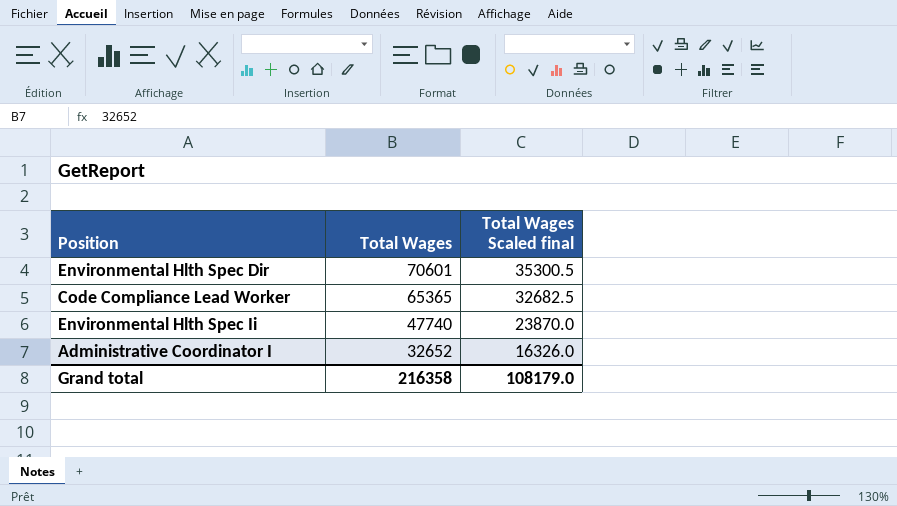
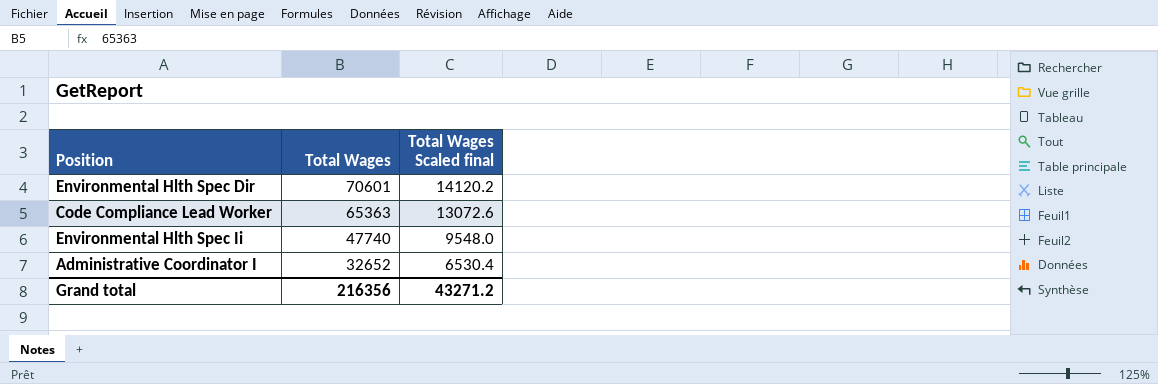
column Total Wages Scaled final | formula: [Total Wages] * 0.5 -> [Total Wages] * 0.2
Code Compliance Lead Worker | Total Wages: 65365 -> 65363
Grand total | Total Wages: 216358 -> 216356
Grand total | Total Wages Scaled final: 108179.0 -> 43271.2

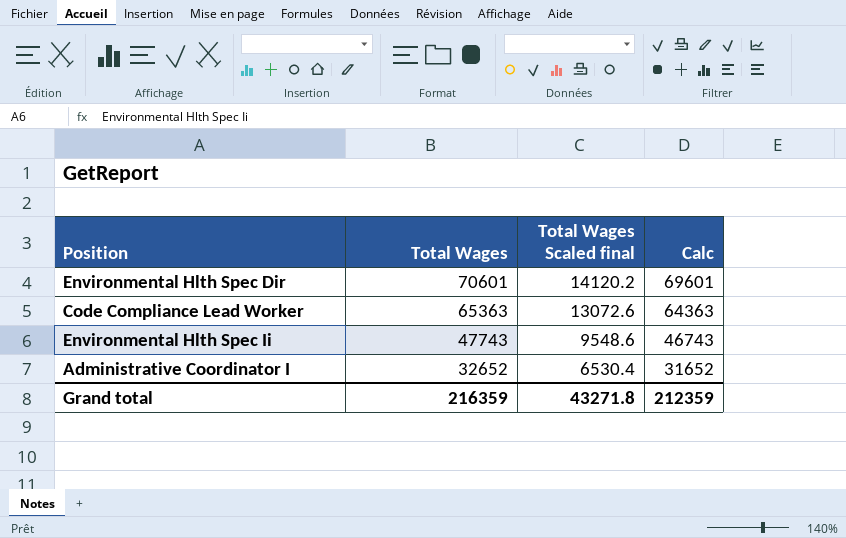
column Calc | formula: none -> [Total Wages] - 1000
Environmental Hlth Spec Ii | Total Wages: 47740 -> 47743
Environmental Hlth Spec Ii | Total Wages Scaled final: 9548.0 -> 9548.6
Grand total | Total Wages: 216356 -> 216359
Grand total | Total Wages Scaled final: 43271.2 -> 43271.8

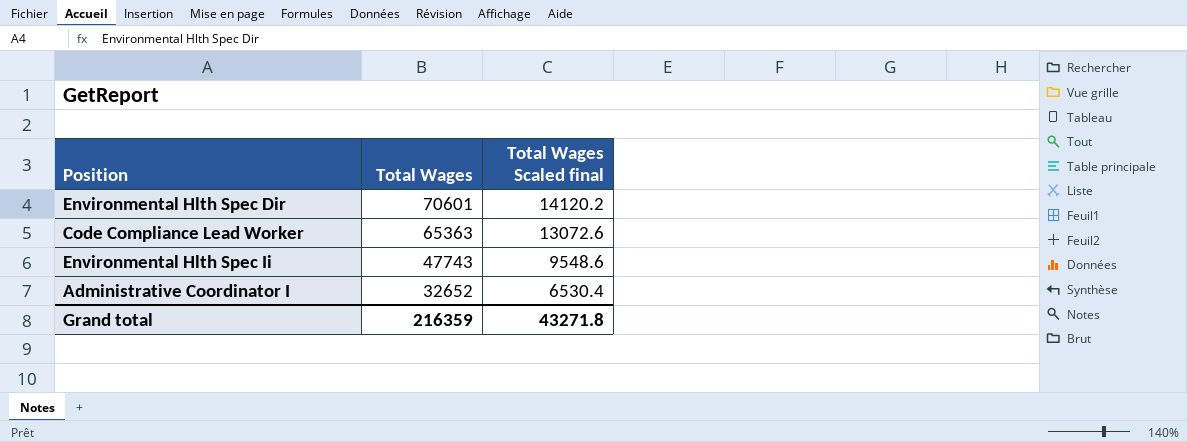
column Calc | formula: [Total Wages] - 1000 -> none

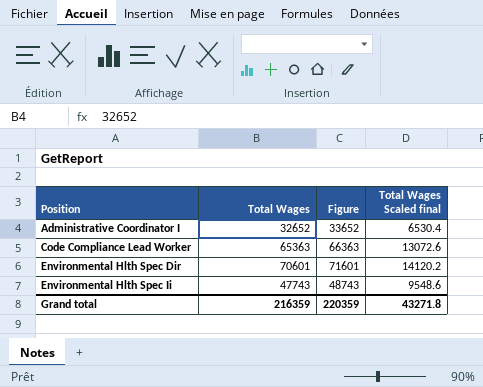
row order: Total Wages descending -> Position ascending
column Figure | formula: none -> [Total Wages] + 1000

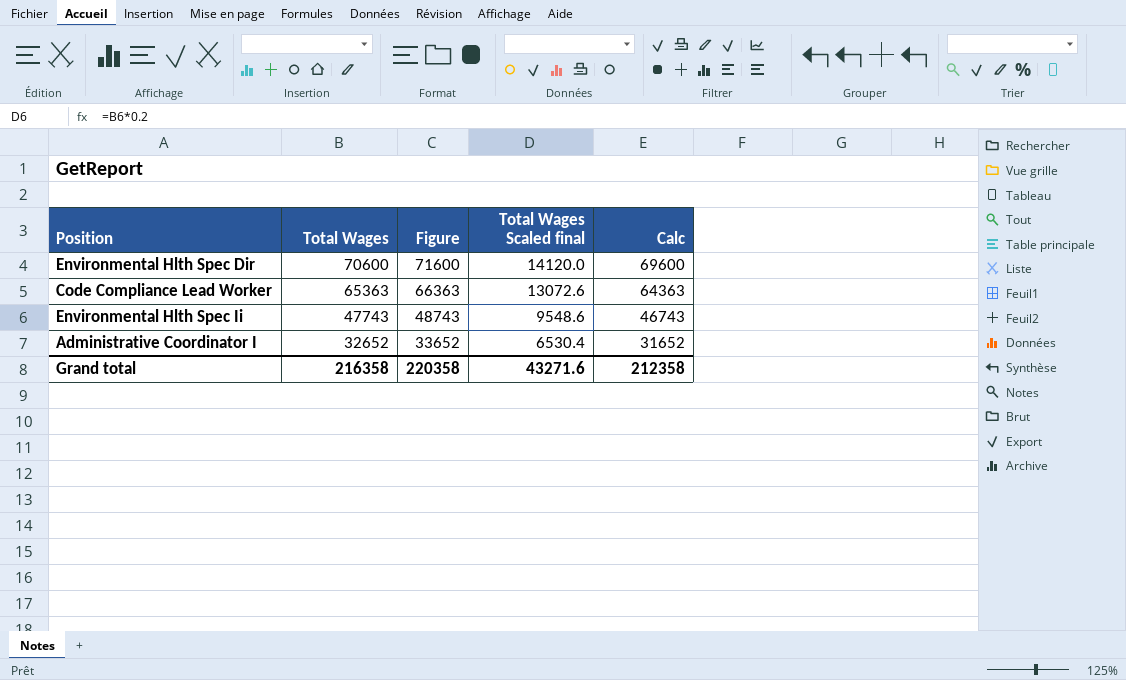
row order: Position ascending -> Total Wages descending
column Calc | formula: none -> [Total Wages] - 1000
Environmental Hlth Spec Dir | Total Wages: 70601 -> 70600
Environmental Hlth Spec Dir | Figure: 71601 -> 71600
Environmental Hlth Spec Dir | Total Wages Scaled final: 14120.2 -> 14120.0
Grand total | Total Wages: 216359 -> 216358
Grand total | Figure: 220359 -> 220358
Grand total | Total Wages Scaled final: 43271.8 -> 43271.6

